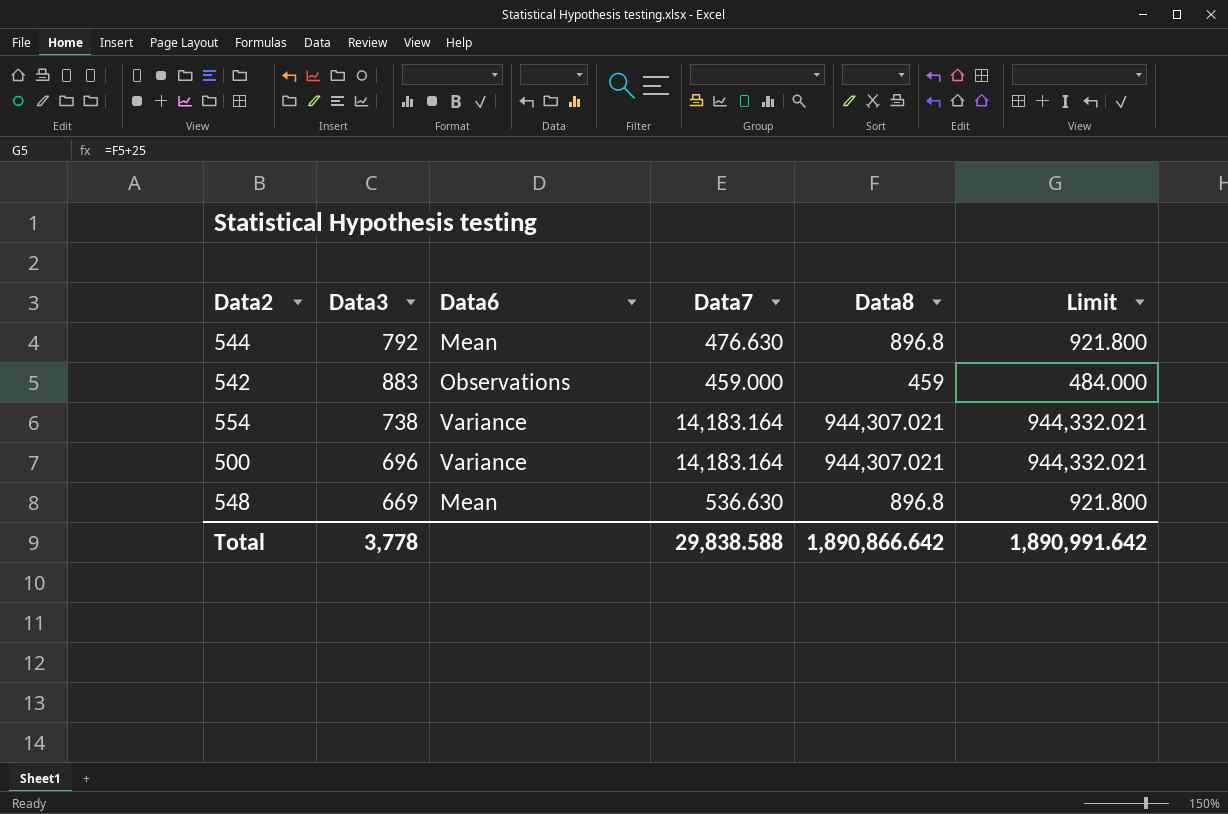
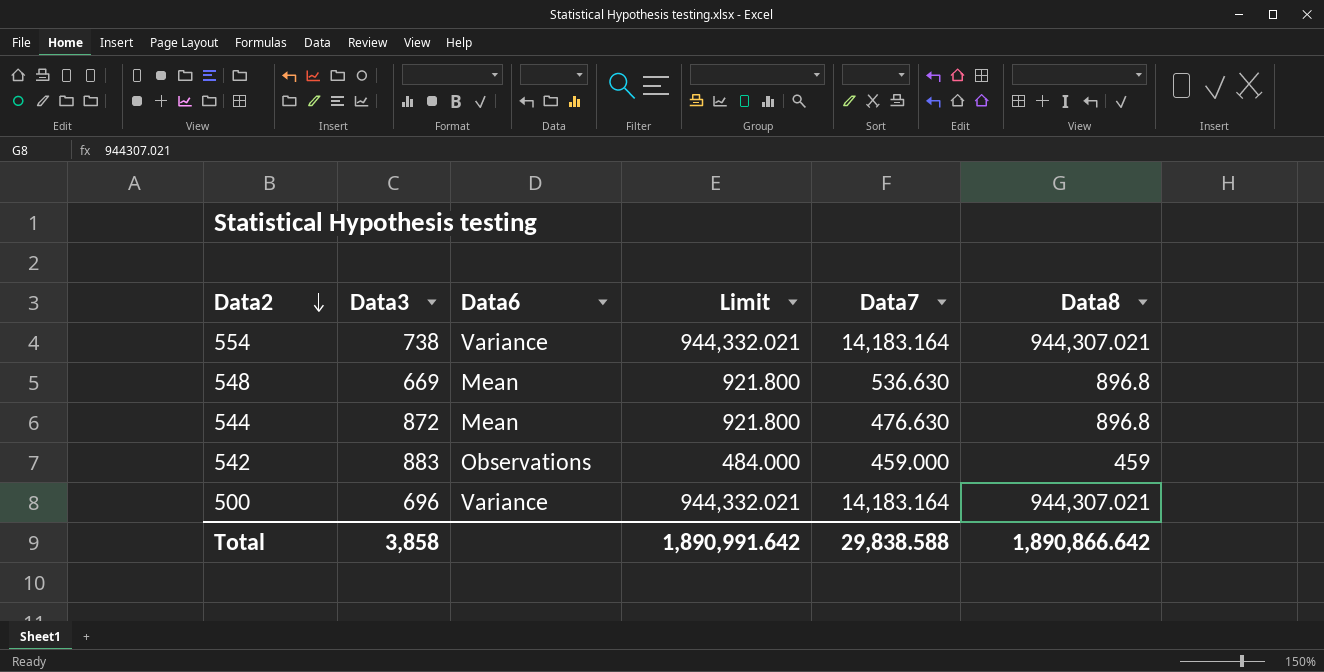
row order: none -> Data2 descending
column Limit | position: 6 -> 4
544 | Data3: 792 -> 872
Total | Data3: 3,778 -> 3,858

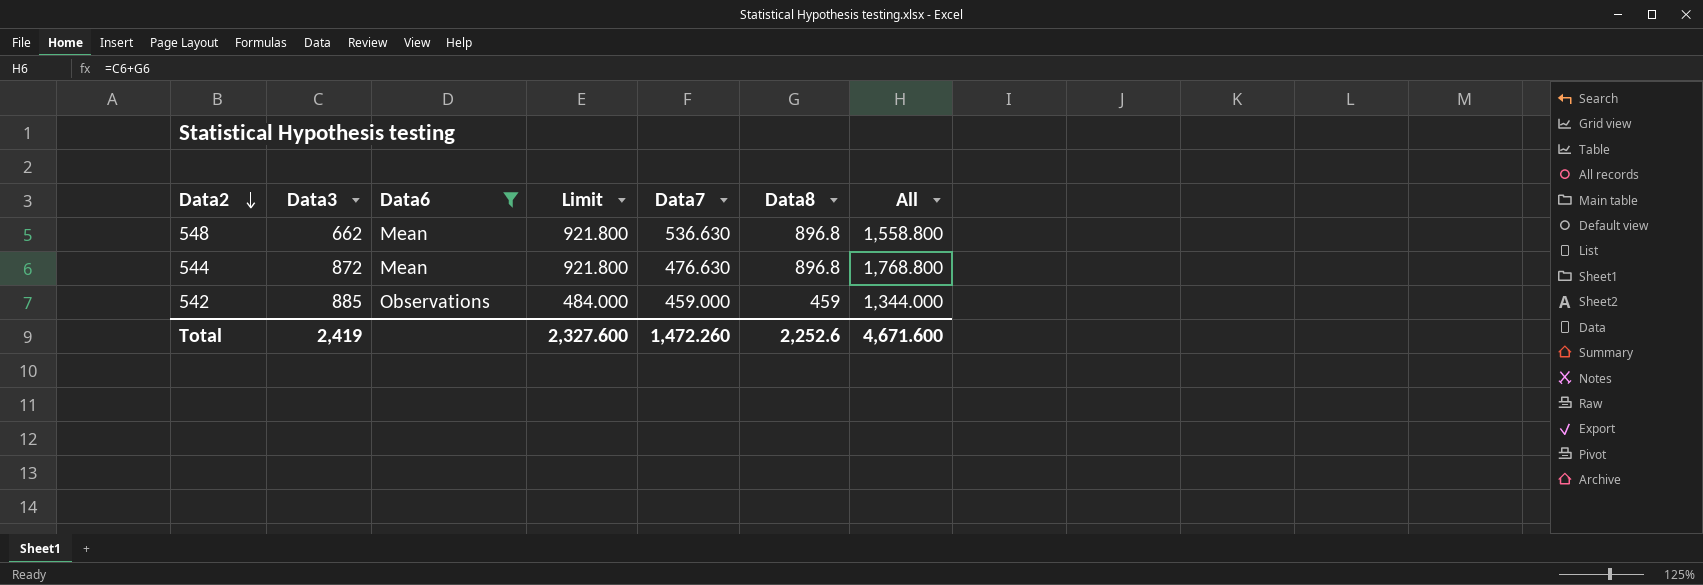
filter: none -> Data6 != Variance
column All | formula: none -> [Data3] + [Data8]
548 | Data3: 669 -> 662
542 | Data3: 883 -> 885
Total | Data3: 3,858 -> 2,419
Total | Limit: 1,890,991.642 -> 2,327.600
Total | Data7: 29,838.588 -> 1,472.260
Total | Data8: 1,890,866.642 -> 2,252.6

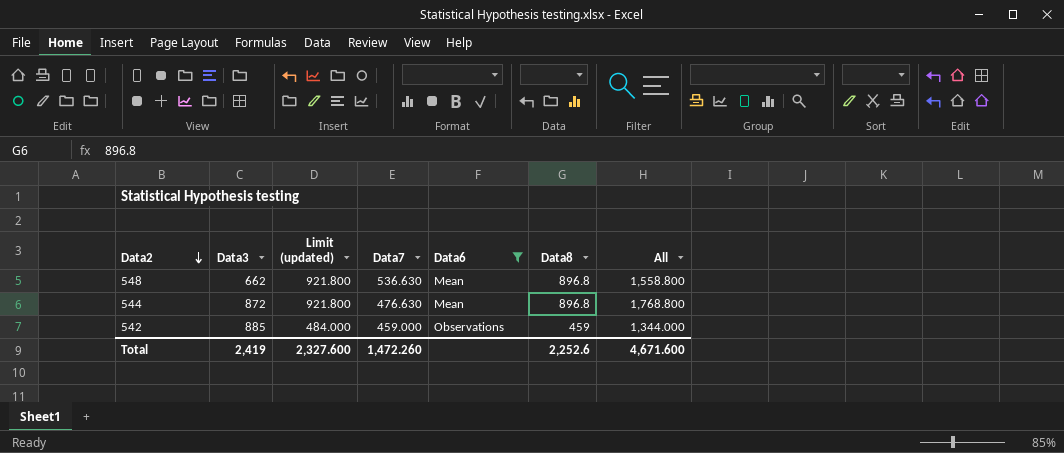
column name: Limit -> Limit (updated)
column Data6 | position: 3 -> 5

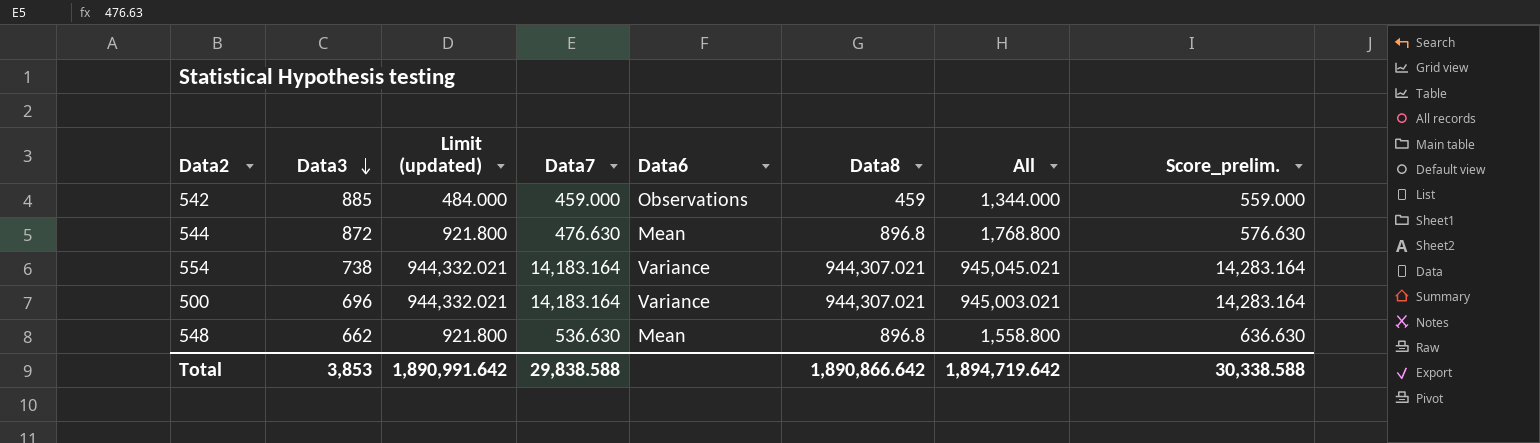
filter: Data6 != Variance -> none
row order: Data2 descending -> Data3 descending
column Score_prelim. | formula: none -> [Data7] + 100
Total | Data3: 2,419 -> 3,853
Total | Limit (updated): 2,327.600 -> 1,890,991.642
Total | Data7: 1,472.260 -> 29,838.588
Total | Data8: 2,252.6 -> 1,890,866.642
Total | All: 4,671.600 -> 1,894,719.642

